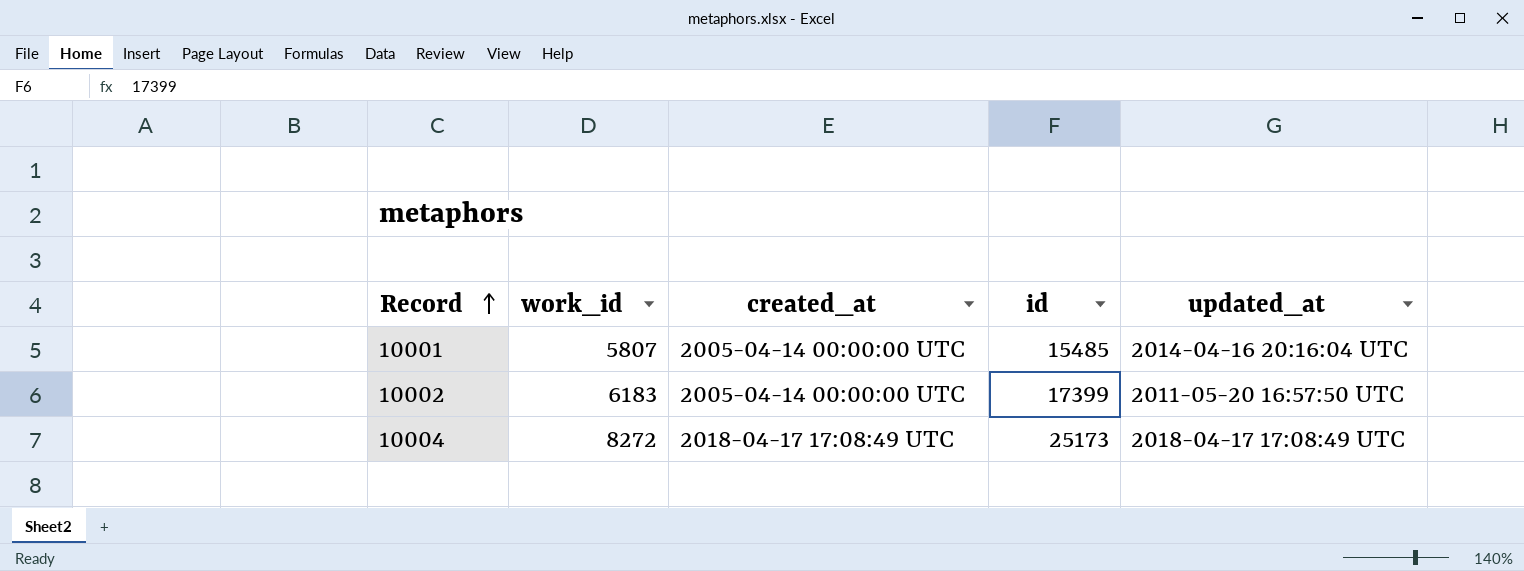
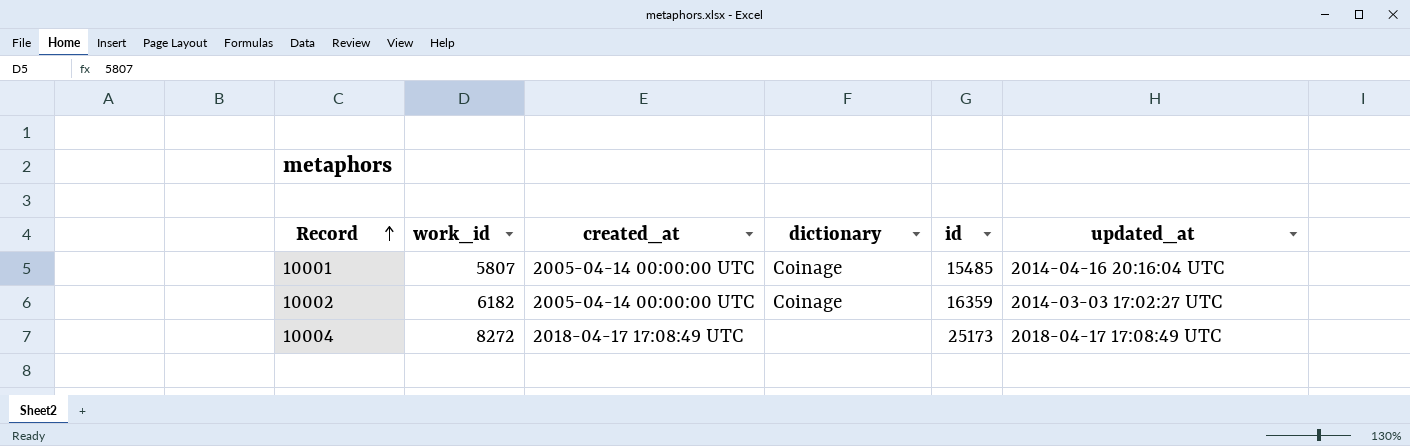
column dictionary | position: none -> 4
10002 | work_id: 6183 -> 6182
10002 | id: 17399 -> 16359
10002 | updated_at: 2011-05-20 16:57:50 UTC -> 2014-03-03 17:02:27 UTC

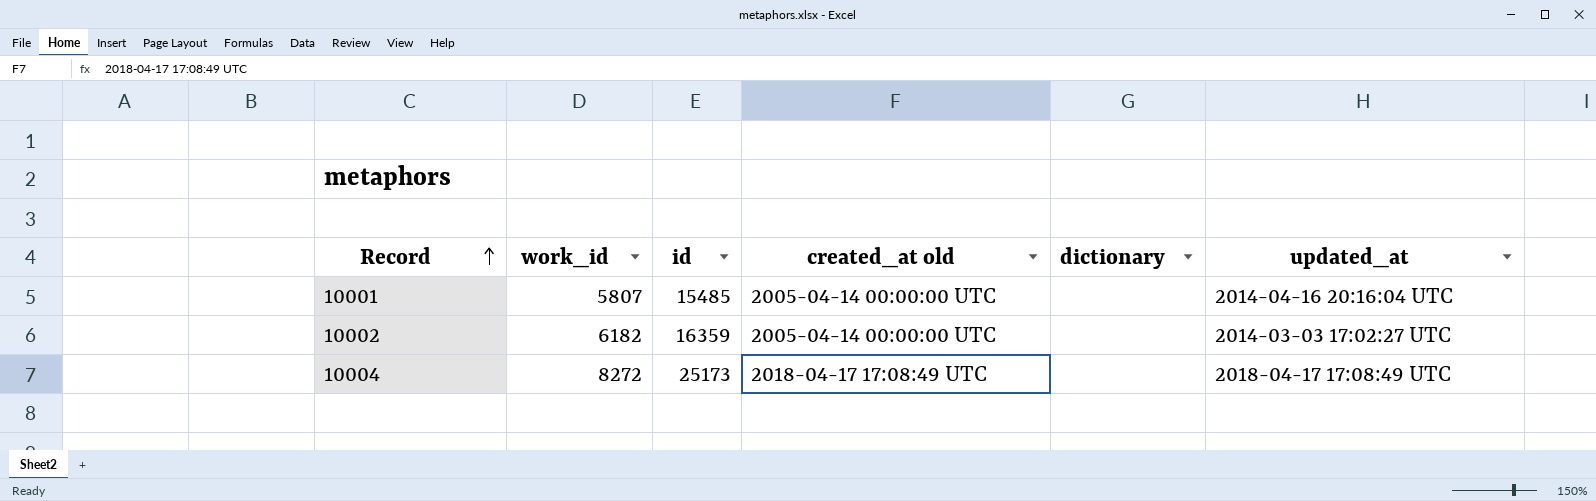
column id | position: 5 -> 3
column name: created_at -> created_at old
10001 | dictionary: Coinage -> none
10002 | dictionary: Coinage -> none

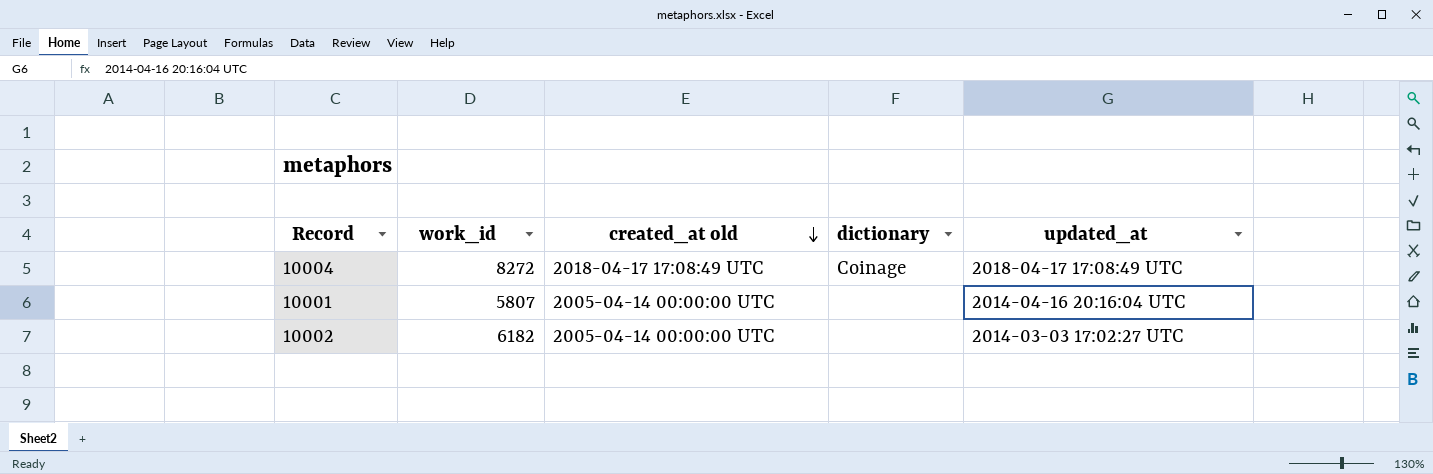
row order: Record ascending -> created_at old descending
column id | position: 3 -> none
10004 | dictionary: none -> Coinage

